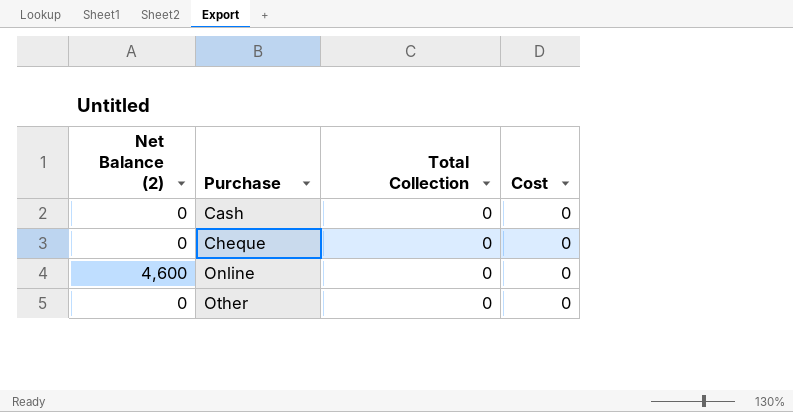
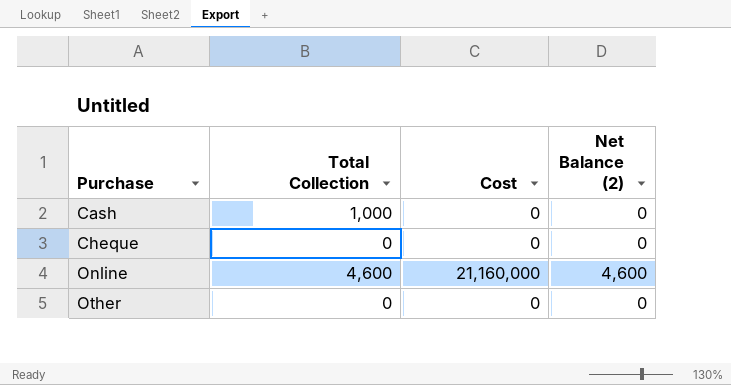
column Net Balance (2) | position: 1 -> 4
Cash | Total Collection: 0 -> 1,000
Online | Total Collection: 0 -> 4,600
Online | Cost: 0 -> 21,160,000

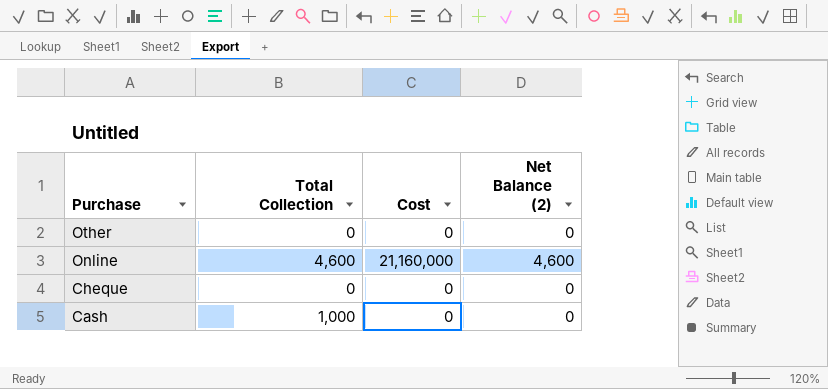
row order: Purchase ascending -> Purchase descending

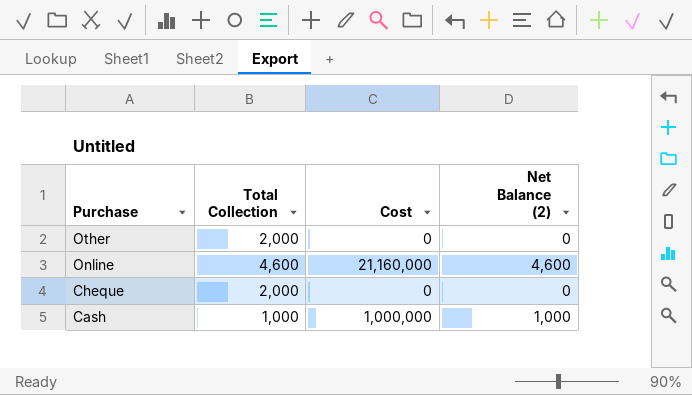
Other | Total Collection: 0 -> 2,000
Cheque | Total Collection: 0 -> 2,000
Cash | Cost: 0 -> 1,000,000
Cash | Net Balance (2): 0 -> 1,000

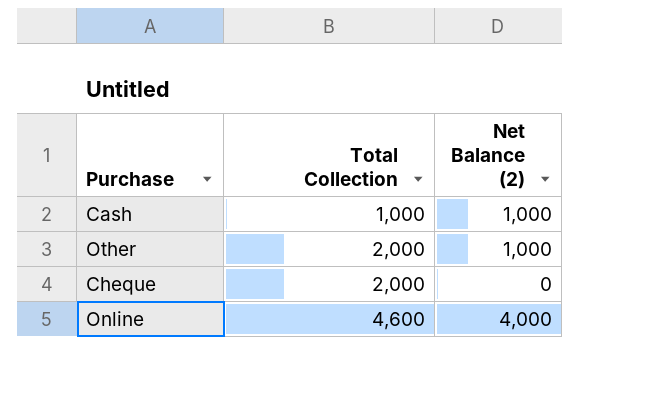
row order: Purchase descending -> Total Collection ascending
column Cost | formula: [Total Collection] * [Net Balance (2)] -> none
Other | Net Balance (2): 0 -> 1,000
Online | Net Balance (2): 4,600 -> 4,000

